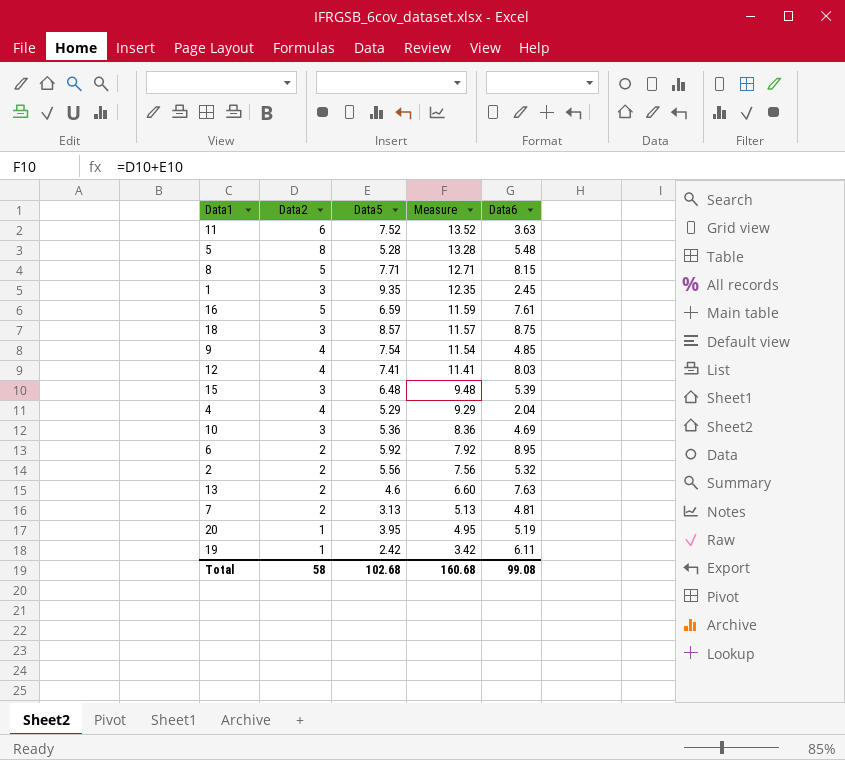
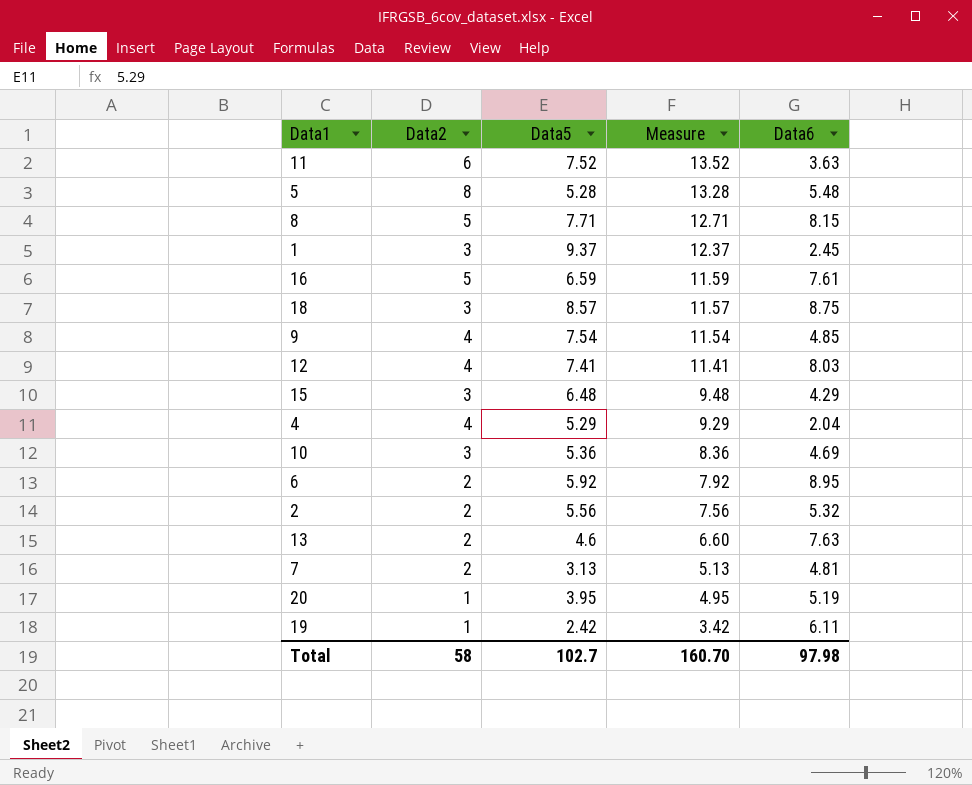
1 | Data5: 9.35 -> 9.37
1 | Measure: 12.35 -> 12.37
15 | Data6: 5.39 -> 4.29
Total | Data5: 102.68 -> 102.7
Total | Measure: 160.68 -> 160.70
Total | Data6: 99.08 -> 97.98

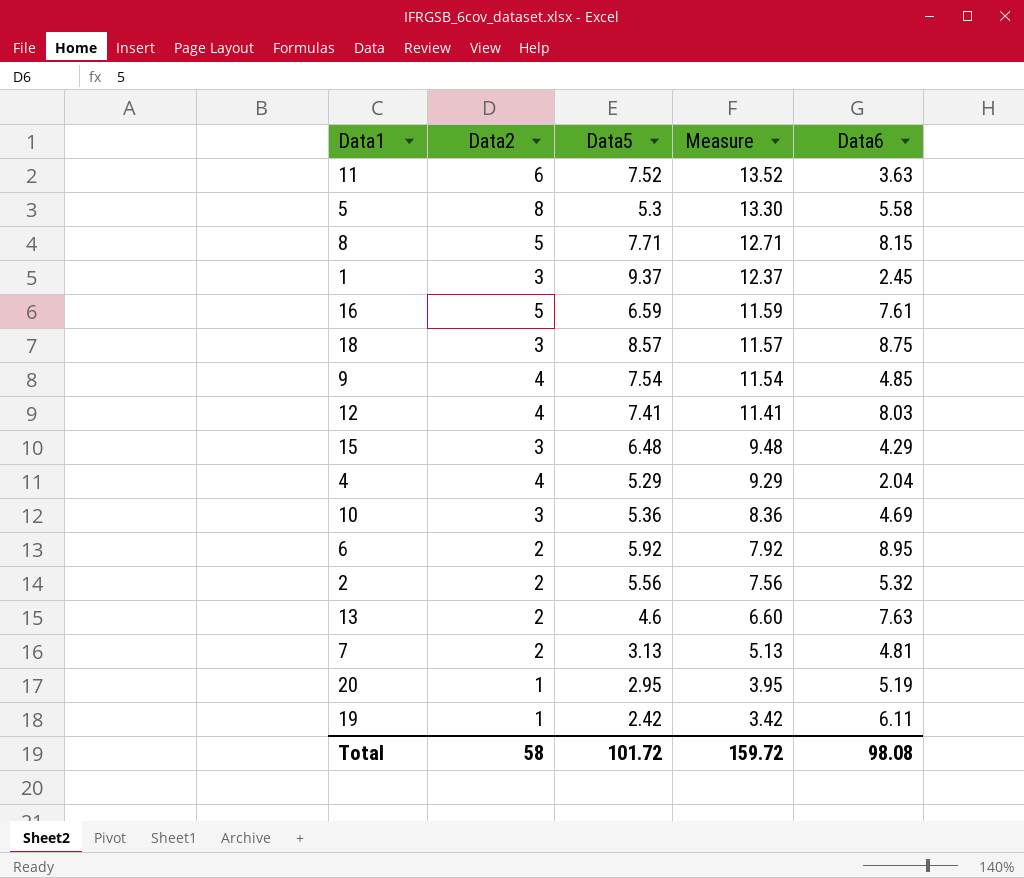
5 | Data5: 5.28 -> 5.3
5 | Measure: 13.28 -> 13.30
5 | Data6: 5.48 -> 5.58
20 | Data5: 3.95 -> 2.95
20 | Measure: 4.95 -> 3.95
Total | Data5: 102.7 -> 101.72
Total | Measure: 160.70 -> 159.72
Total | Data6: 97.98 -> 98.08

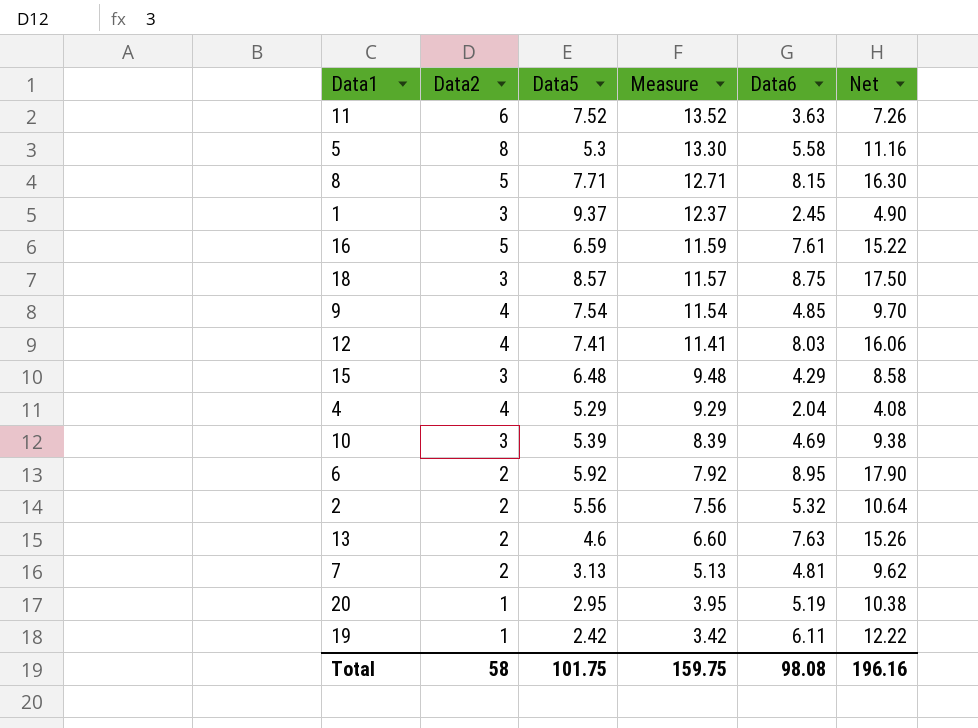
column Net | formula: none -> [Data6] * 2
10 | Data5: 5.36 -> 5.39
10 | Measure: 8.36 -> 8.39
Total | Data5: 101.72 -> 101.75
Total | Measure: 159.72 -> 159.75

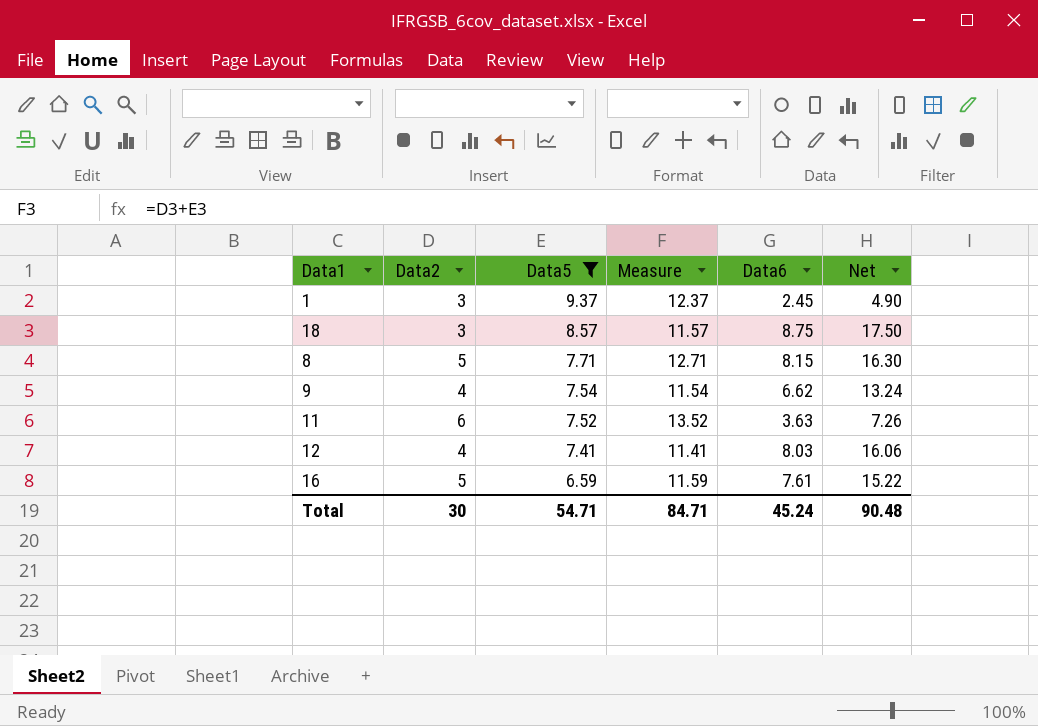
filter: none -> Data5 >= 6.59
row order: Measure descending -> Data5 descending
9 | Data6: 4.85 -> 6.62
9 | Net: 9.70 -> 13.24
Total | Data2: 58 -> 30
Total | Data5: 101.75 -> 54.71
Total | Measure: 159.75 -> 84.71
Total | Data6: 98.08 -> 45.24
Total | Net: 196.16 -> 90.48

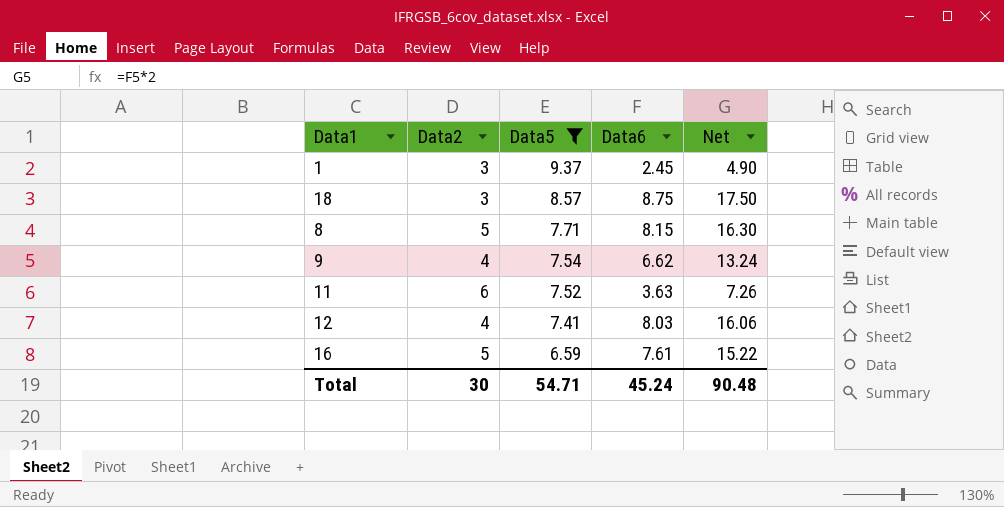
column Measure | formula: [Data2] + [Data5] -> none

